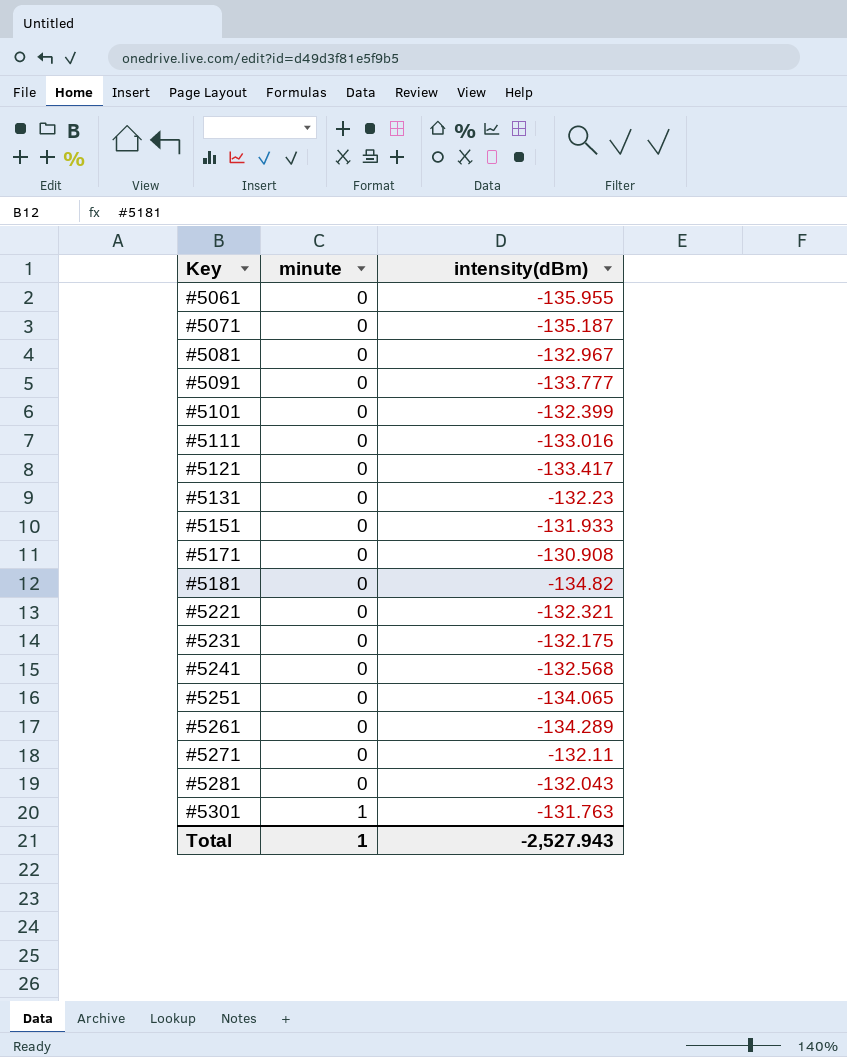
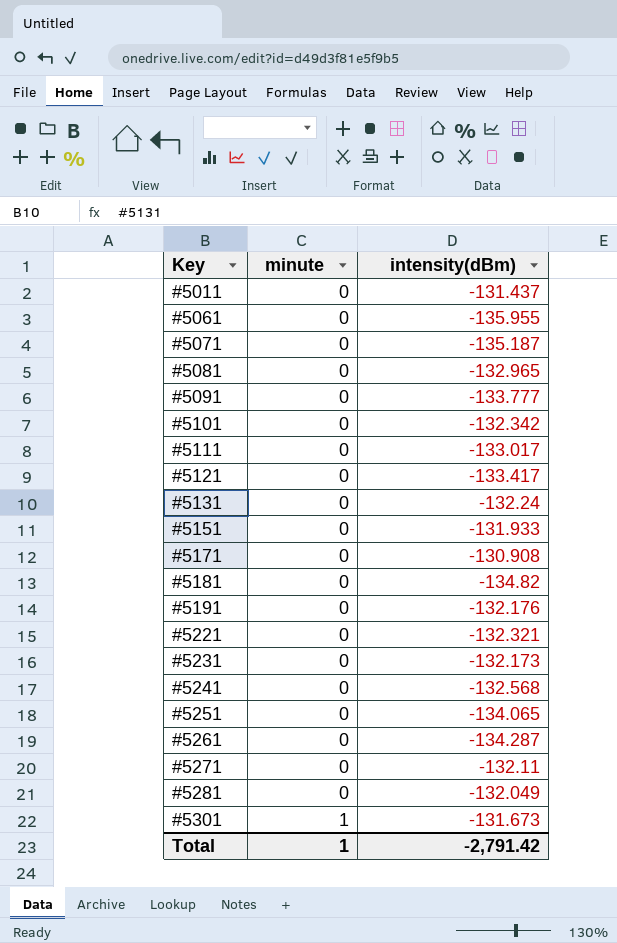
row #5011: none -> 0 | -131.437
#5081 | intensity(dBm): -132.967 -> -132.965
#5101 | intensity(dBm): -132.399 -> -132.342
#5111 | intensity(dBm): -133.016 -> -133.017
#5131 | intensity(dBm): -132.23 -> -132.24
row #5191: none -> 0 | -132.176
#5231 | intensity(dBm): -132.175 -> -132.173
#5261 | intensity(dBm): -134.289 -> -134.287
#5281 | intensity(dBm): -132.043 -> -132.049
#5301 | intensity(dBm): -131.763 -> -131.673
Total | intensity(dBm): -2,527.943 -> -2,791.42

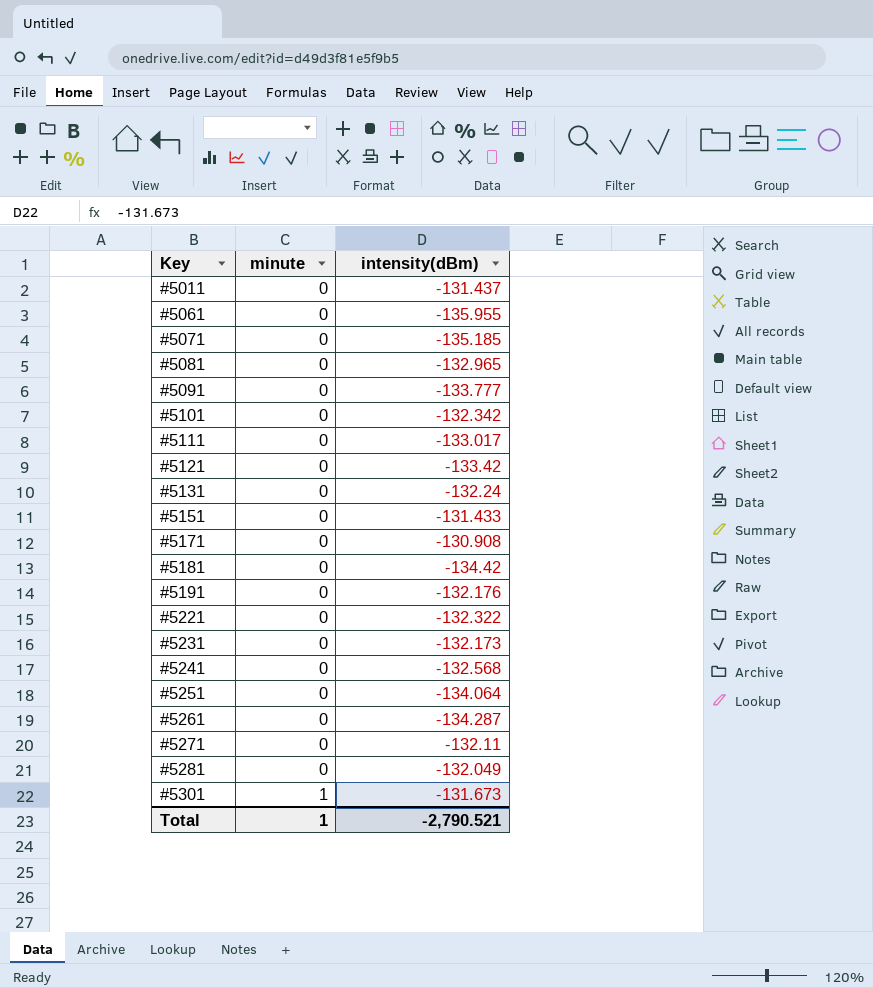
#5071 | intensity(dBm): -135.187 -> -135.185
#5121 | intensity(dBm): -133.417 -> -133.42
#5151 | intensity(dBm): -131.933 -> -131.433
#5181 | intensity(dBm): -134.82 -> -134.42
#5221 | intensity(dBm): -132.321 -> -132.322
#5251 | intensity(dBm): -134.065 -> -134.064
Total | intensity(dBm): -2,791.42 -> -2,790.521

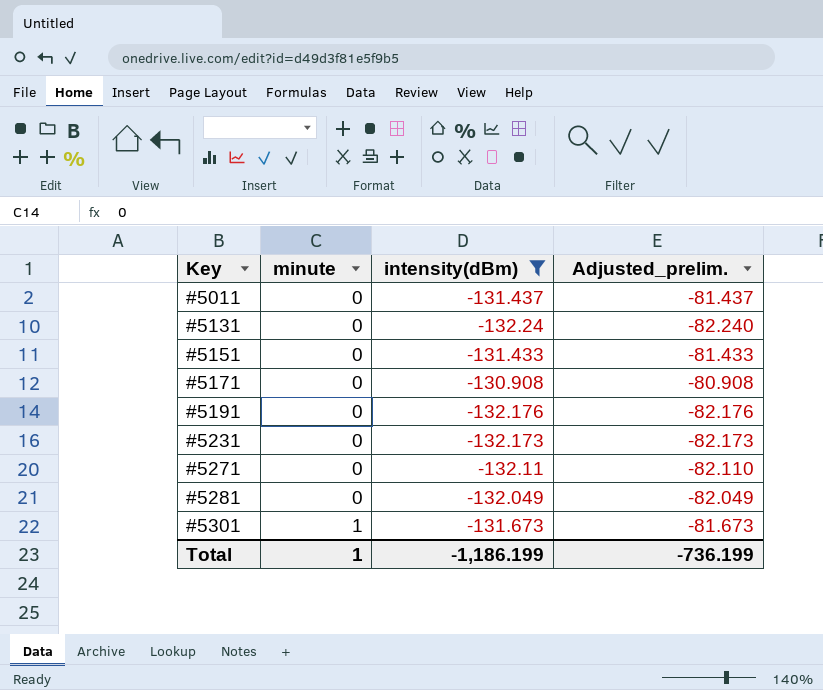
filter: none -> intensity(dBm) >= -132.24
column Adjusted_prelim. | formula: none -> [intensity(dBm)] + 50
Total | intensity(dBm): -2,790.521 -> -1,186.199

